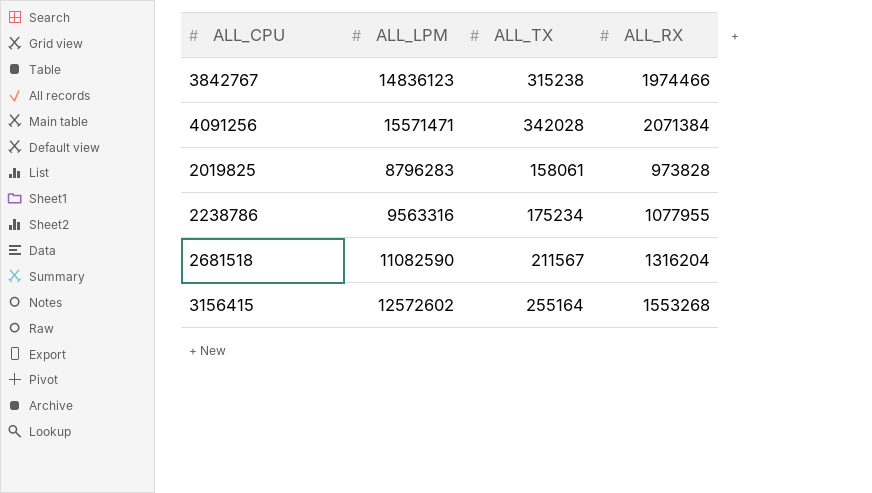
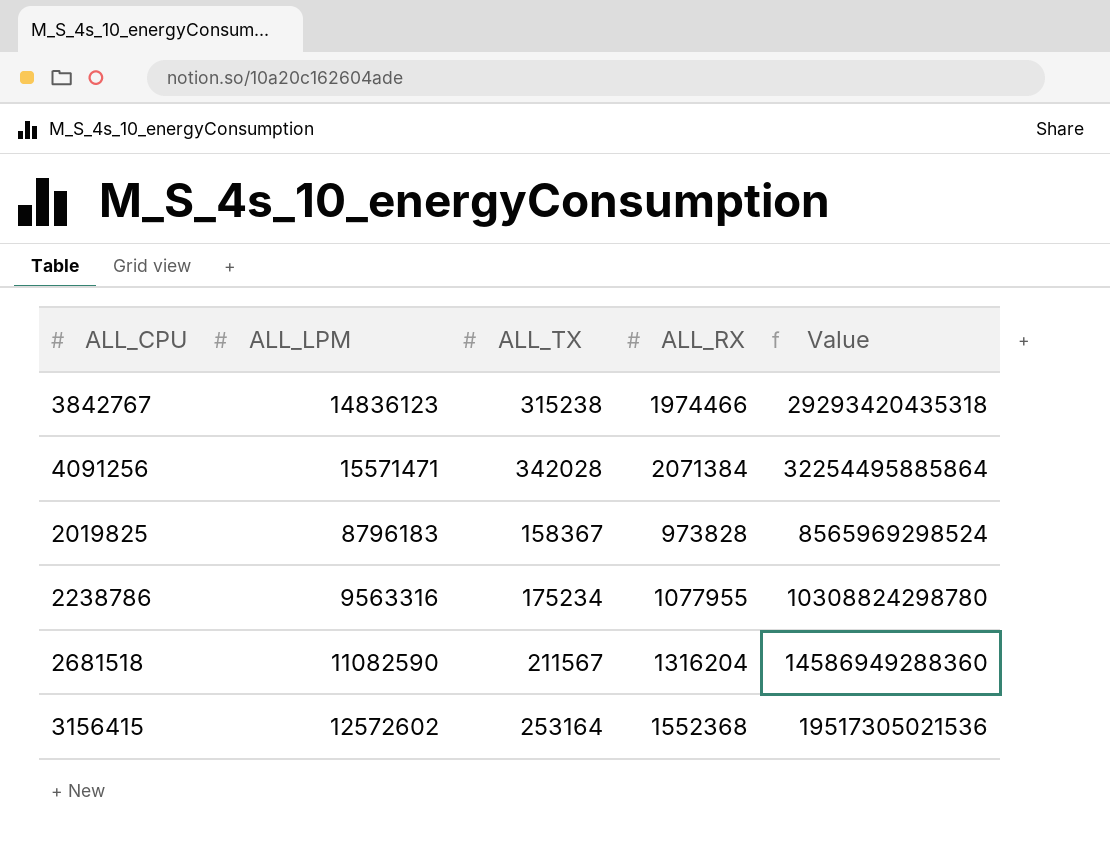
column Value | formula: none -> [ALL_LPM] * [ALL_RX]
2019825 | ALL_LPM: 8796283 -> 8796183
2019825 | ALL_TX: 158061 -> 158367
3156415 | ALL_TX: 255164 -> 253164
3156415 | ALL_RX: 1553268 -> 1552368

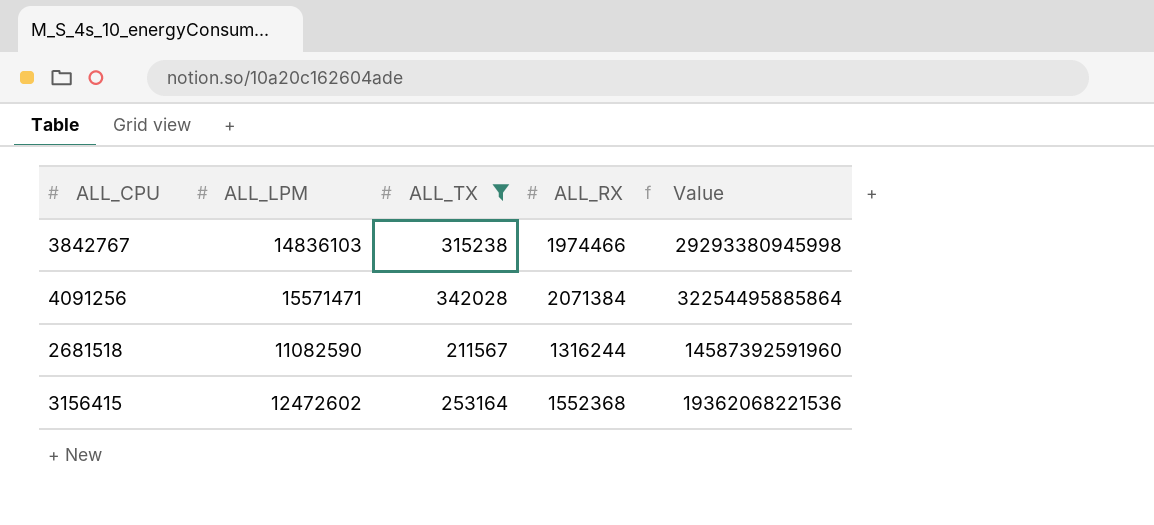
filter: none -> ALL_TX >= 211567
3842767 | ALL_LPM: 14836123 -> 14836103
3842767 | Value: 29293420435318 -> 29293380945998
2681518 | ALL_RX: 1316204 -> 1316244
2681518 | Value: 14586949288360 -> 14587392591960
3156415 | ALL_LPM: 12572602 -> 12472602
3156415 | Value: 19517305021536 -> 19362068221536

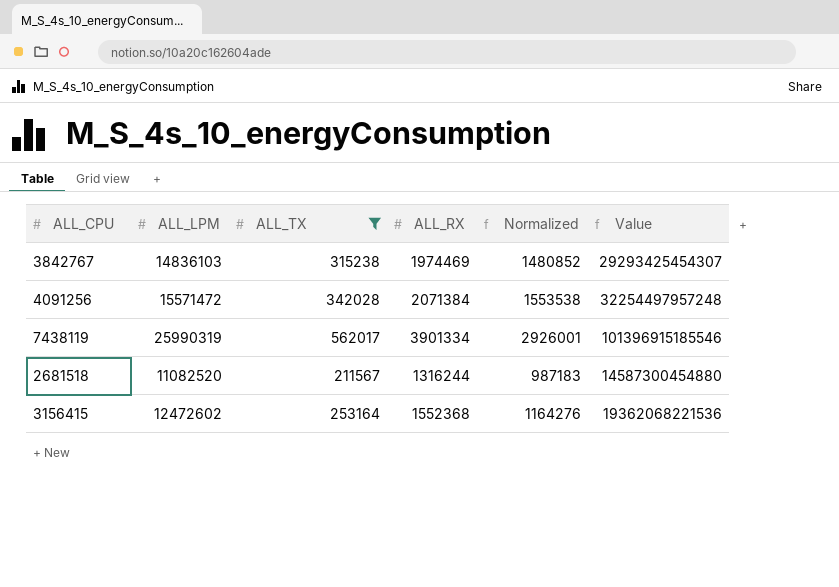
column Normalized | formula: none -> [ALL_RX] * 0.75
3842767 | ALL_RX: 1974466 -> 1974469
3842767 | Value: 29293380945998 -> 29293425454307
4091256 | ALL_LPM: 15571471 -> 15571472
4091256 | Value: 32254495885864 -> 32254497957248
row 7438119: none -> 25990319 | 562017 | 3901334 | 2926001 | 101396915185546
2681518 | ALL_LPM: 11082590 -> 11082520
2681518 | Value: 14587392591960 -> 14587300454880

